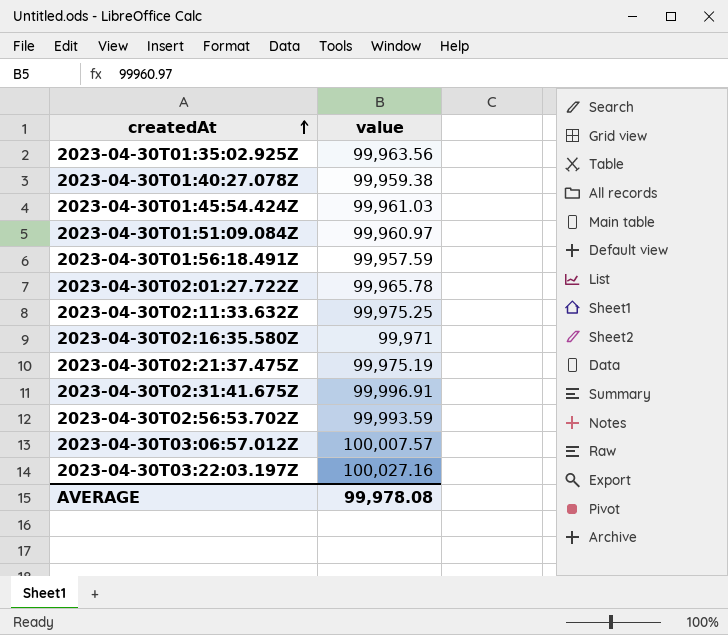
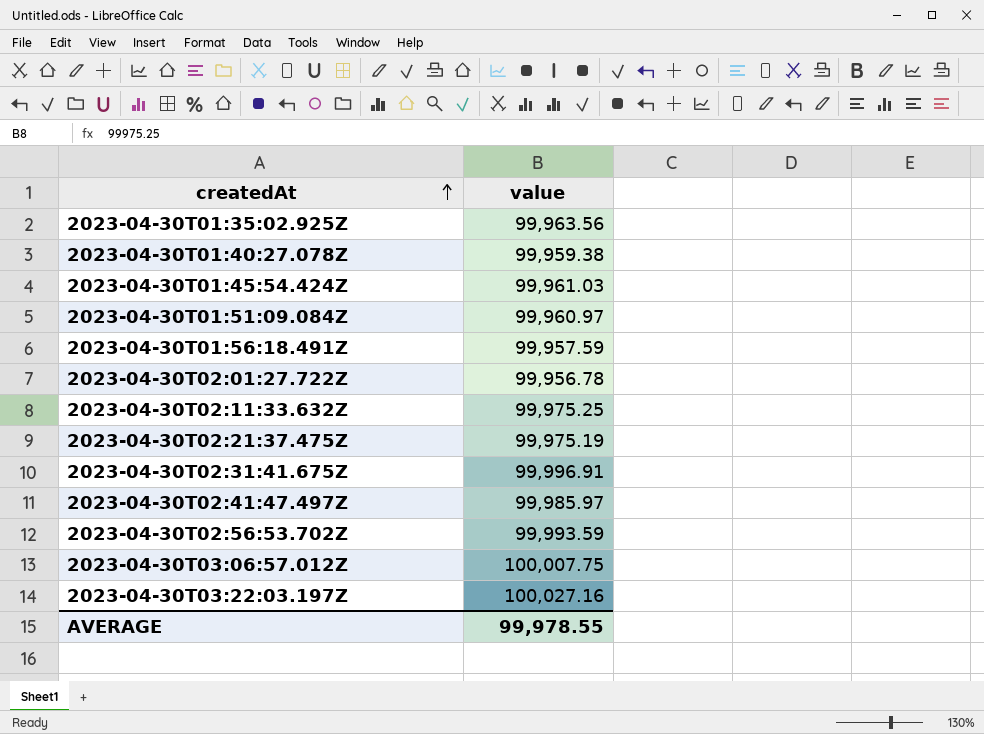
row 2023-04-30T02:16:35.580Z: 99,971 -> none
2023-04-30T02:01:27.722Z | value: 99,965.78 -> 99,956.78
row 2023-04-30T02:41:47.497Z: none -> 99,985.97
2023-04-30T03:06:57.012Z | value: 100,007.57 -> 100,007.75
AVERAGE | value: 99,978.08 -> 99,978.55

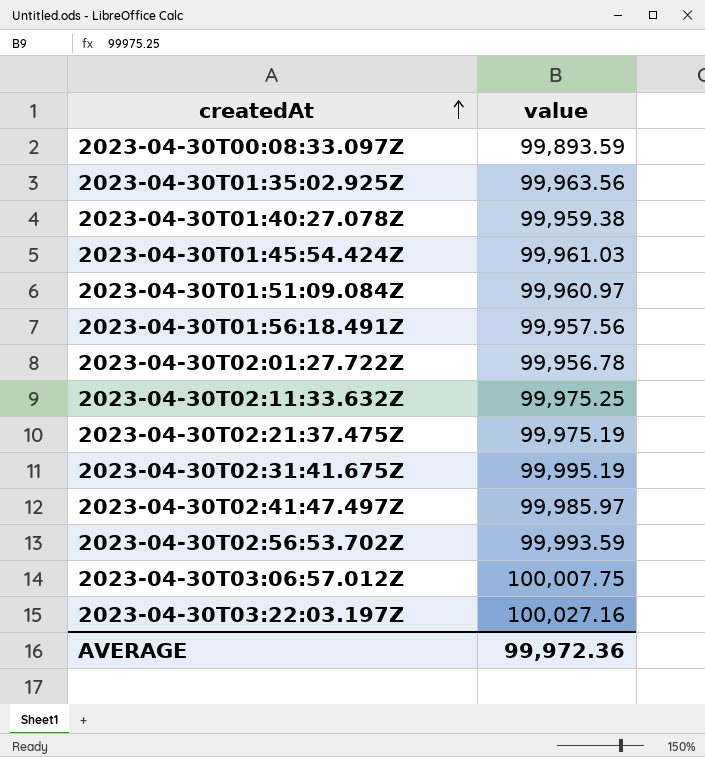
row 2023-04-30T00:08:33.097Z: none -> 99,893.59
2023-04-30T01:56:18.491Z | value: 99,957.59 -> 99,957.56
2023-04-30T02:31:41.675Z | value: 99,996.91 -> 99,995.19
AVERAGE | value: 99,978.55 -> 99,972.36

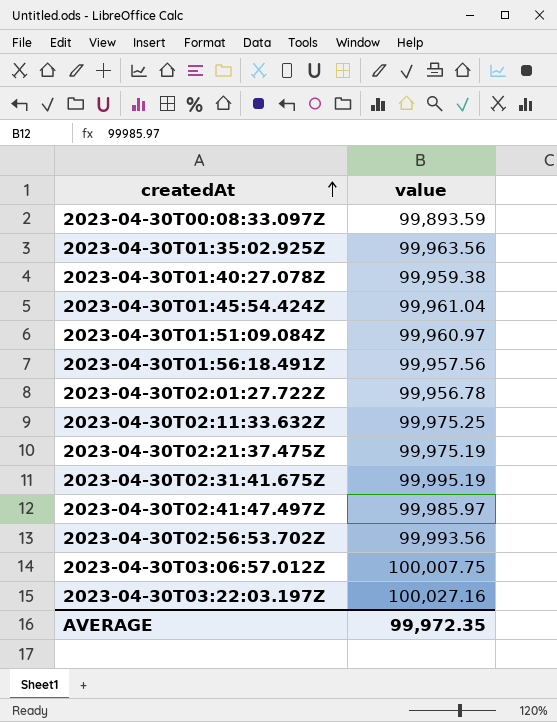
2023-04-30T01:45:54.424Z | value: 99,961.03 -> 99,961.04
2023-04-30T02:56:53.702Z | value: 99,993.59 -> 99,993.56
AVERAGE | value: 99,972.36 -> 99,972.35

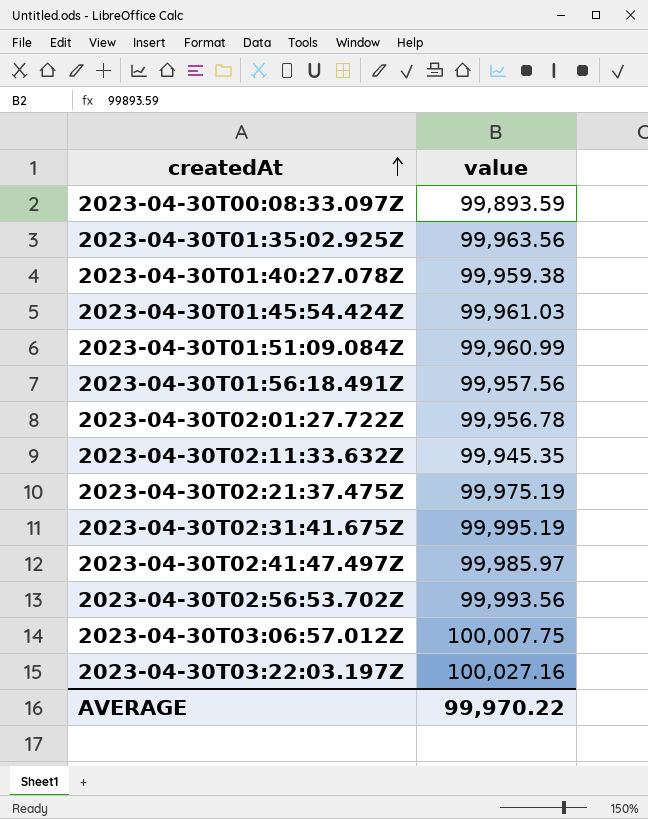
2023-04-30T01:45:54.424Z | value: 99,961.04 -> 99,961.03
2023-04-30T01:51:09.084Z | value: 99,960.97 -> 99,960.99
2023-04-30T02:11:33.632Z | value: 99,975.25 -> 99,945.35
AVERAGE | value: 99,972.35 -> 99,970.22

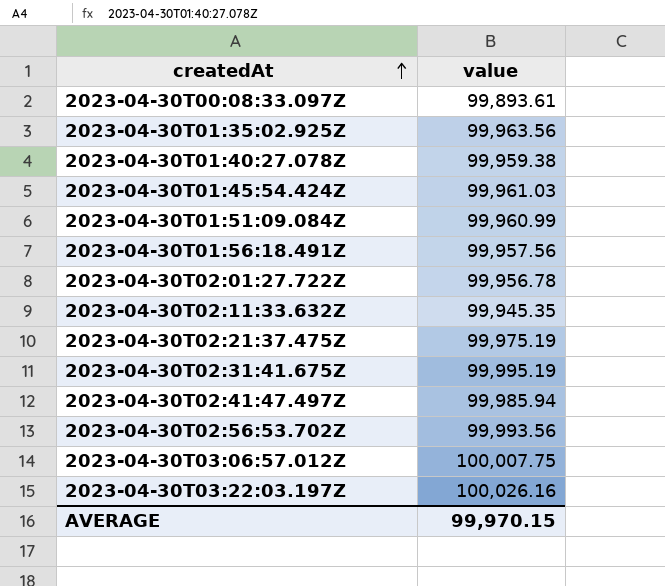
2023-04-30T00:08:33.097Z | value: 99,893.59 -> 99,893.61
2023-04-30T02:41:47.497Z | value: 99,985.97 -> 99,985.94
2023-04-30T03:22:03.197Z | value: 100,027.16 -> 100,026.16
AVERAGE | value: 99,970.22 -> 99,970.15

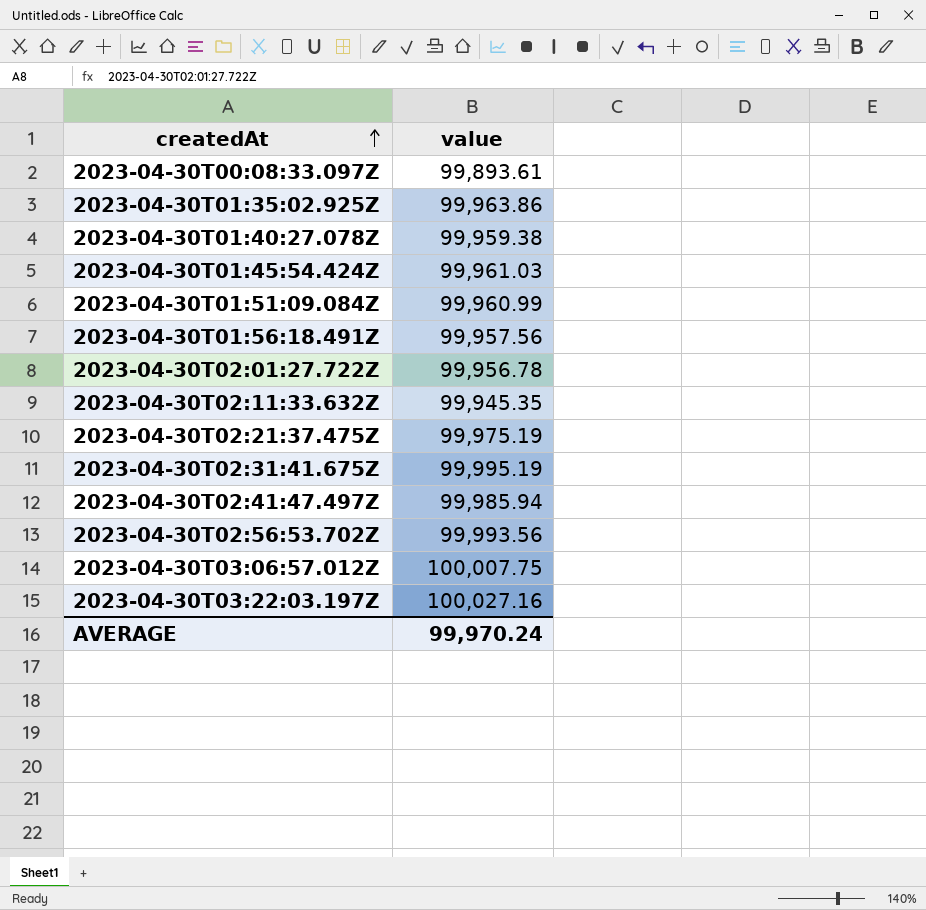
2023-04-30T01:35:02.925Z | value: 99,963.56 -> 99,963.86
2023-04-30T03:22:03.197Z | value: 100,026.16 -> 100,027.16
AVERAGE | value: 99,970.15 -> 99,970.24

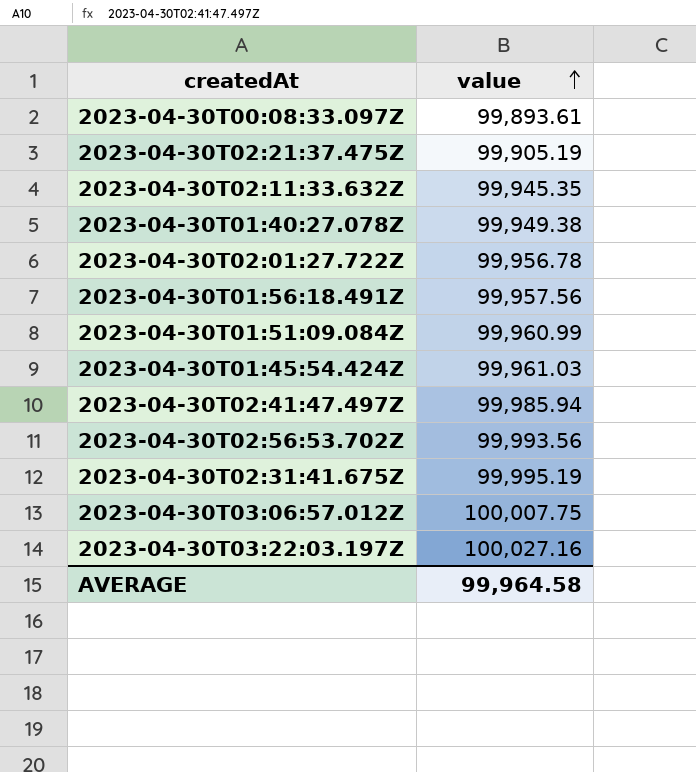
row order: createdAt ascending -> value ascending
row 2023-04-30T01:35:02.925Z: 99,963.86 -> none
2023-04-30T02:21:37.475Z | value: 99,975.19 -> 99,905.19
2023-04-30T01:40:27.078Z | value: 99,959.38 -> 99,949.38
AVERAGE | value: 99,970.24 -> 99,964.58

